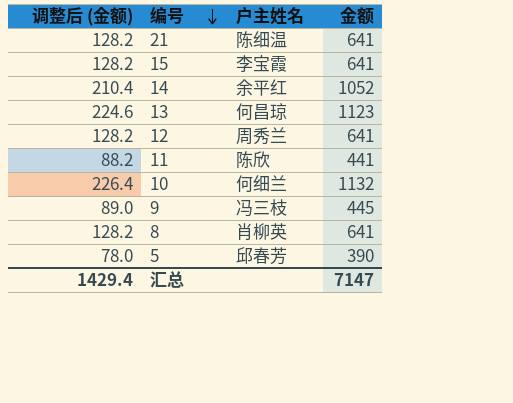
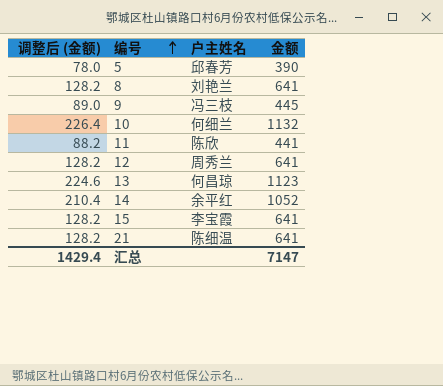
row order: 编号 descending -> 编号 ascending
8 | 户主姓名: 肖柳英 -> 刘艳兰

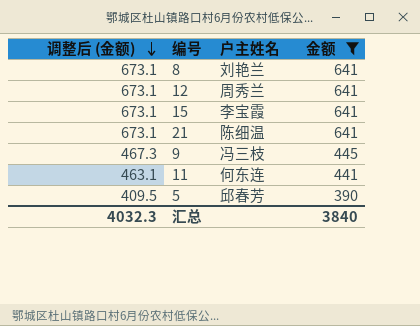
filter: none -> 金额 <= 641
row order: 编号 ascending -> 调整后 (金额) descending
column 调整后 (金额) | formula: [金额] * 0.2 -> [金额] * 1.05
11 | 户主姓名: 陈欣 -> 何东连
汇总 | 调整后 (金额): 1429.4 -> 4032.3
汇总 | 金额: 7147 -> 3840

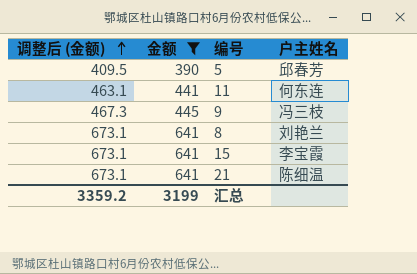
row order: 调整后 (金额) descending -> 调整后 (金额) ascending
column 金额 | position: 4 -> 2
row 12: 673.1 | 周秀兰 | 641 -> none
汇总 | 调整后 (金额): 4032.3 -> 3359.2
汇总 | 金额: 3840 -> 3199

